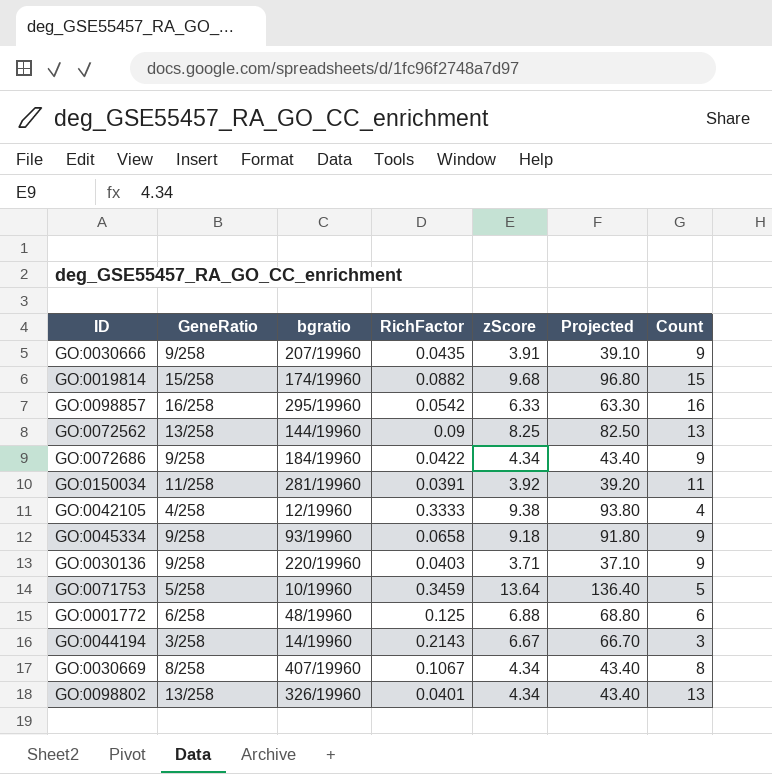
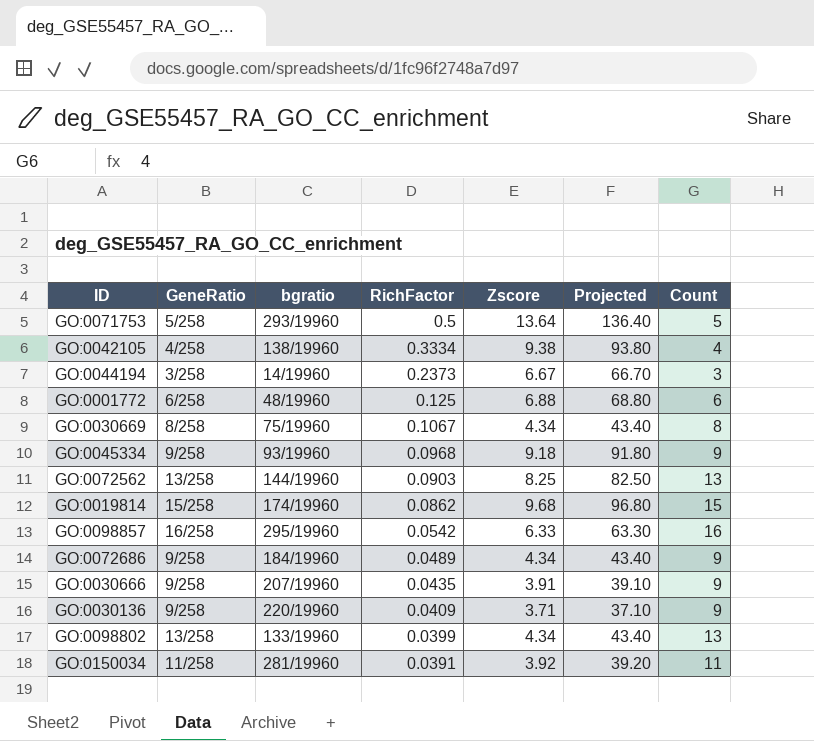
row order: none -> RichFactor descending
column name: zScore -> Zscore
GO:0071753 | bgratio: 10/19960 -> 293/19960
GO:0071753 | RichFactor: 0.3459 -> 0.5
GO:0042105 | bgratio: 12/19960 -> 138/19960
GO:0042105 | RichFactor: 0.3333 -> 0.3334
GO:0044194 | RichFactor: 0.2143 -> 0.2373
GO:0030669 | bgratio: 407/19960 -> 75/19960
GO:0045334 | RichFactor: 0.0658 -> 0.0968
GO:0072562 | RichFactor: 0.09 -> 0.0903
GO:0019814 | RichFactor: 0.0882 -> 0.0862
GO:0072686 | RichFactor: 0.0422 -> 0.0489
GO:0030136 | RichFactor: 0.0403 -> 0.0409
GO:0098802 | bgratio: 326/19960 -> 133/19960
GO:0098802 | RichFactor: 0.0401 -> 0.0399

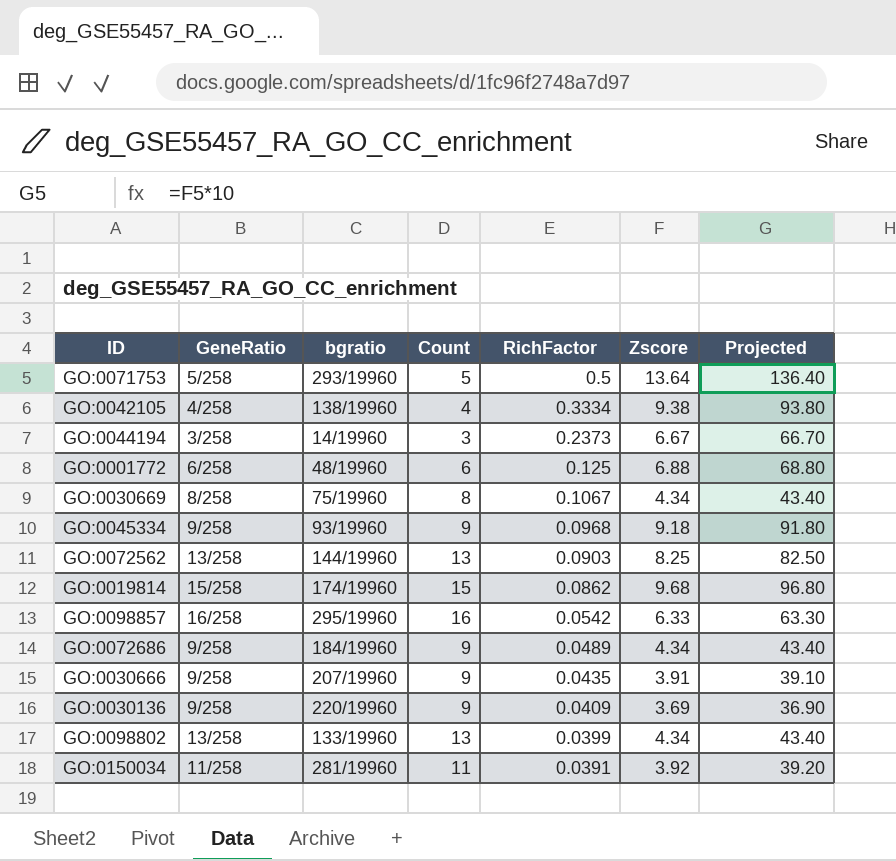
column Count | position: 7 -> 4
GO:0030136 | Zscore: 3.71 -> 3.69
GO:0030136 | Projected: 37.10 -> 36.90

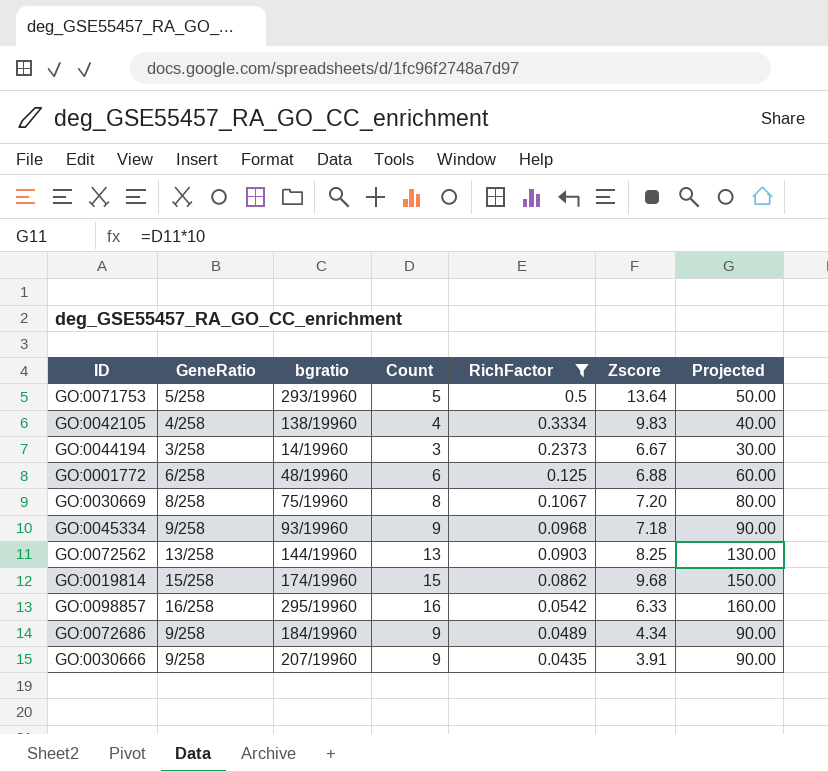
filter: none -> RichFactor >= 0.0435
column Projected | formula: [Zscore] * 10 -> [Count] * 10
GO:0042105 | Zscore: 9.38 -> 9.83
GO:0030669 | Zscore: 4.34 -> 7.20
GO:0045334 | Zscore: 9.18 -> 7.18

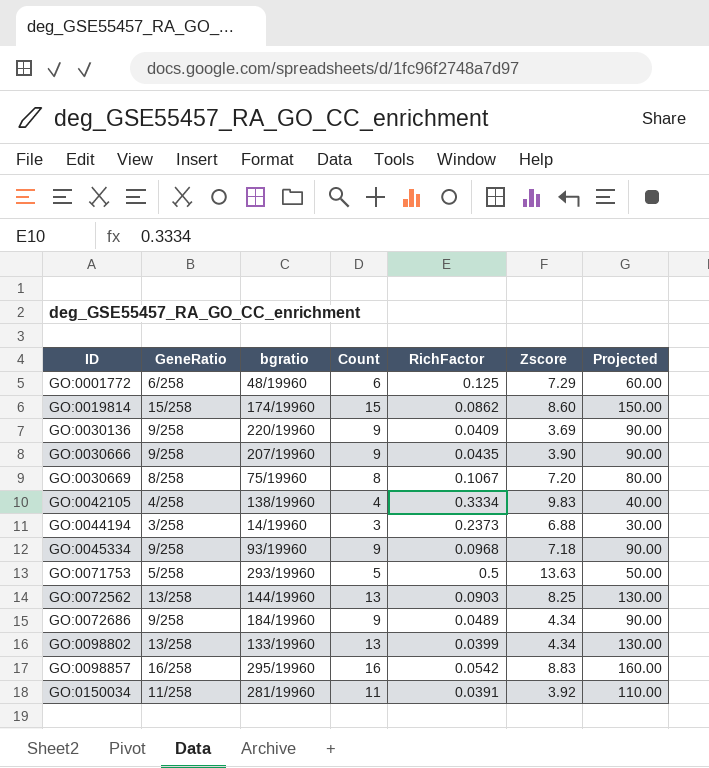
filter: RichFactor >= 0.0435 -> none
row order: RichFactor descending -> ID ascending
GO:0001772 | Zscore: 6.88 -> 7.29
GO:0019814 | Zscore: 9.68 -> 8.60
GO:0030666 | Zscore: 3.91 -> 3.90
GO:0044194 | Zscore: 6.67 -> 6.88
GO:0071753 | Zscore: 13.64 -> 13.63
GO:0098857 | Zscore: 6.33 -> 8.83

